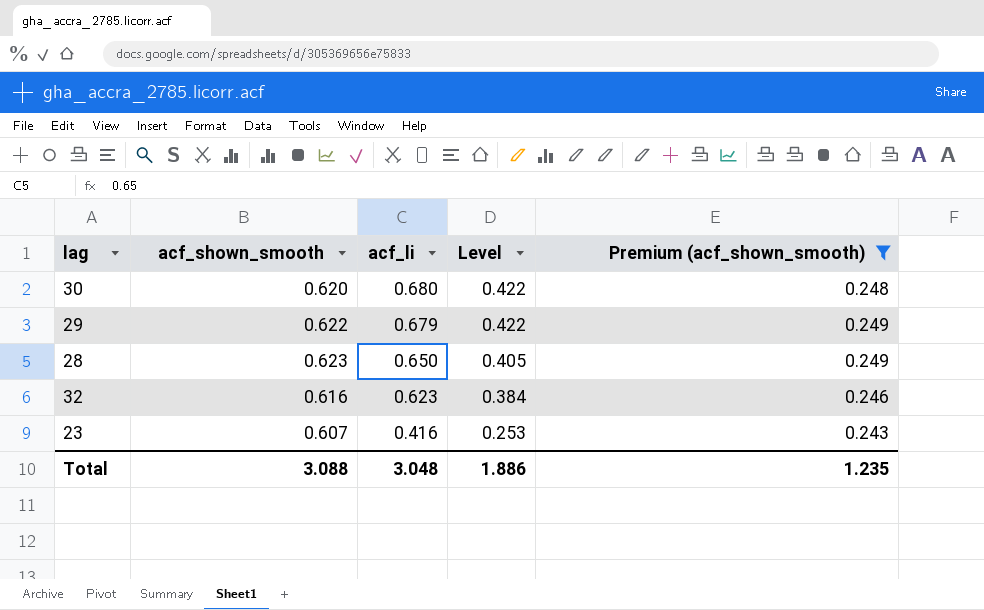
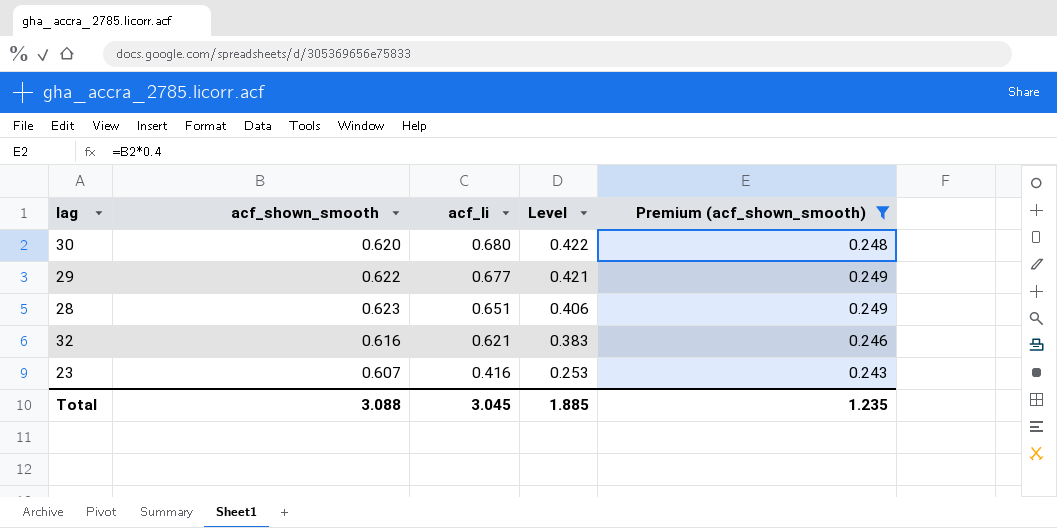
29 | acf_li: 0.679 -> 0.677
29 | Level: 0.422 -> 0.421
28 | acf_li: 0.650 -> 0.651
28 | Level: 0.405 -> 0.406
32 | acf_li: 0.623 -> 0.621
32 | Level: 0.384 -> 0.383
Total | acf_li: 3.048 -> 3.045
Total | Level: 1.886 -> 1.885

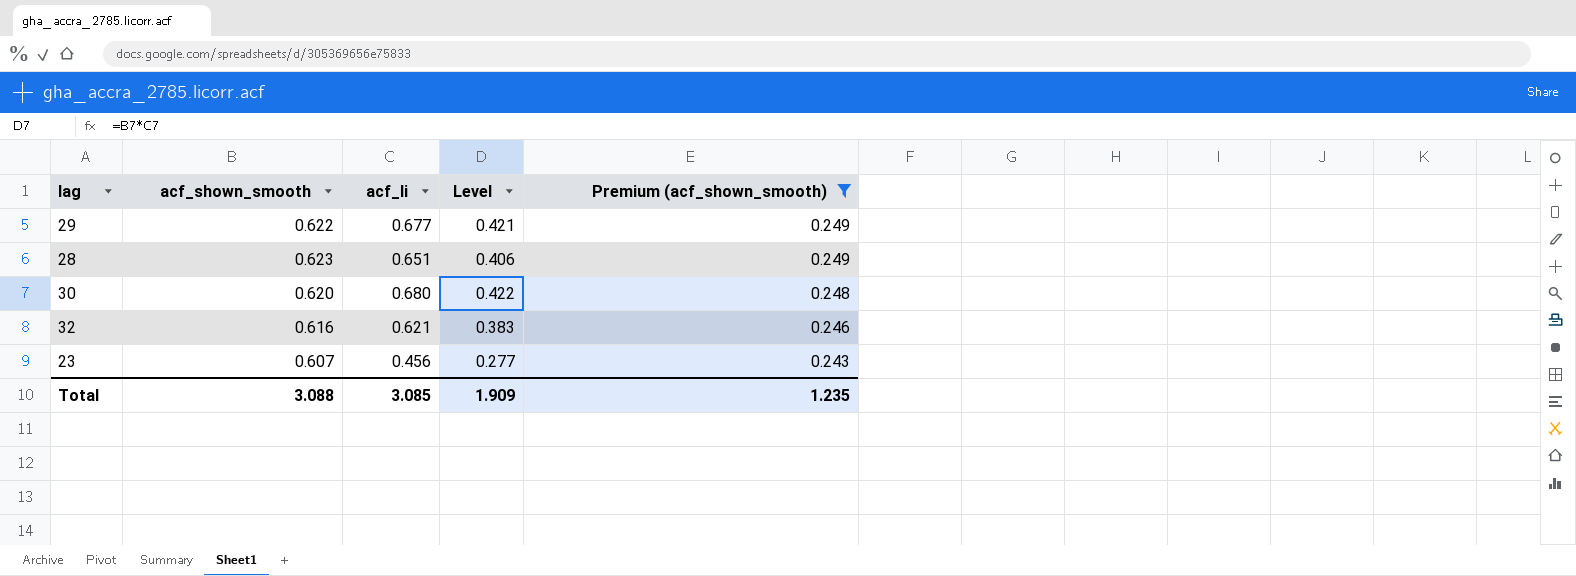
row order: acf_li descending -> Premium (acf_shown_smooth) descending
23 | acf_li: 0.416 -> 0.456
23 | Level: 0.253 -> 0.277
Total | acf_li: 3.045 -> 3.085
Total | Level: 1.885 -> 1.909

